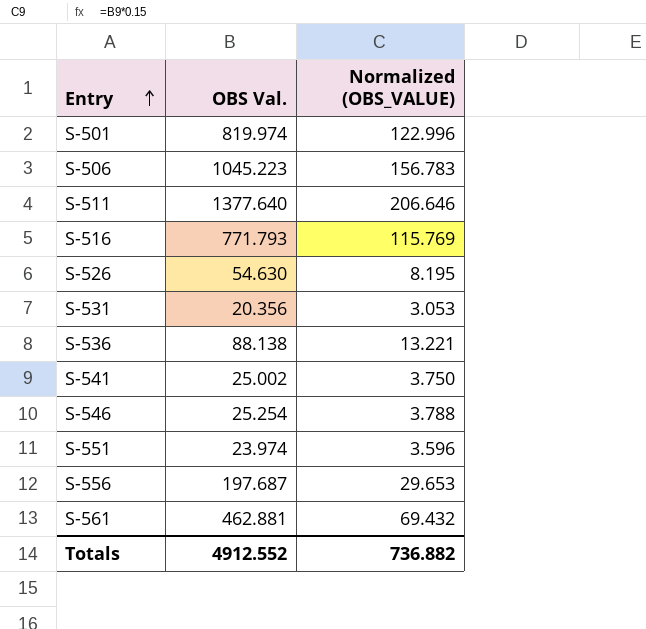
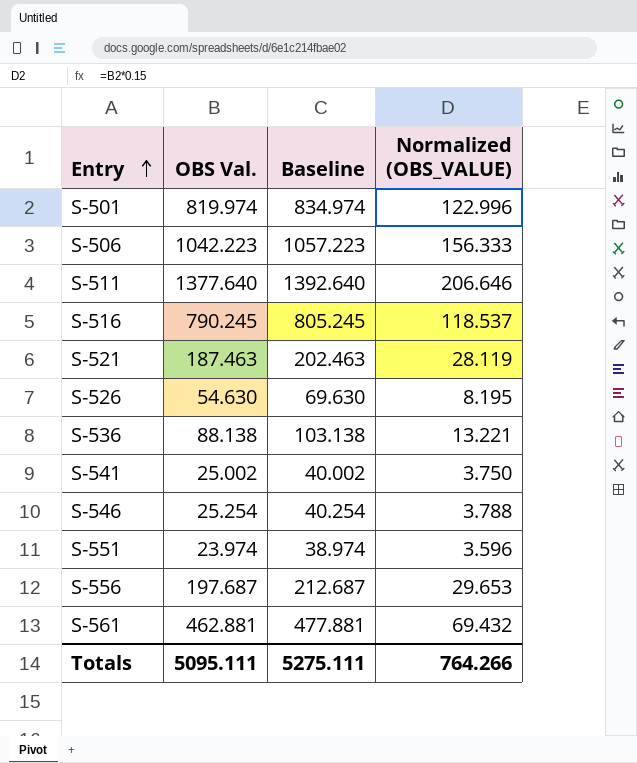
column Baseline | formula: none -> [OBS Val.] + 15
row S-531: 20.356 | 3.053 -> none
S-506 | OBS Val.: 1045.223 -> 1042.223
S-506 | Normalized (OBS_VALUE): 156.783 -> 156.333
S-516 | OBS Val.: 771.793 -> 790.245
S-516 | Normalized (OBS_VALUE): 115.769 -> 118.537
row S-521: none -> 187.463 | 202.463 | 28.119
Totals | OBS Val.: 4912.552 -> 5095.111
Totals | Normalized (OBS_VALUE): 736.882 -> 764.266

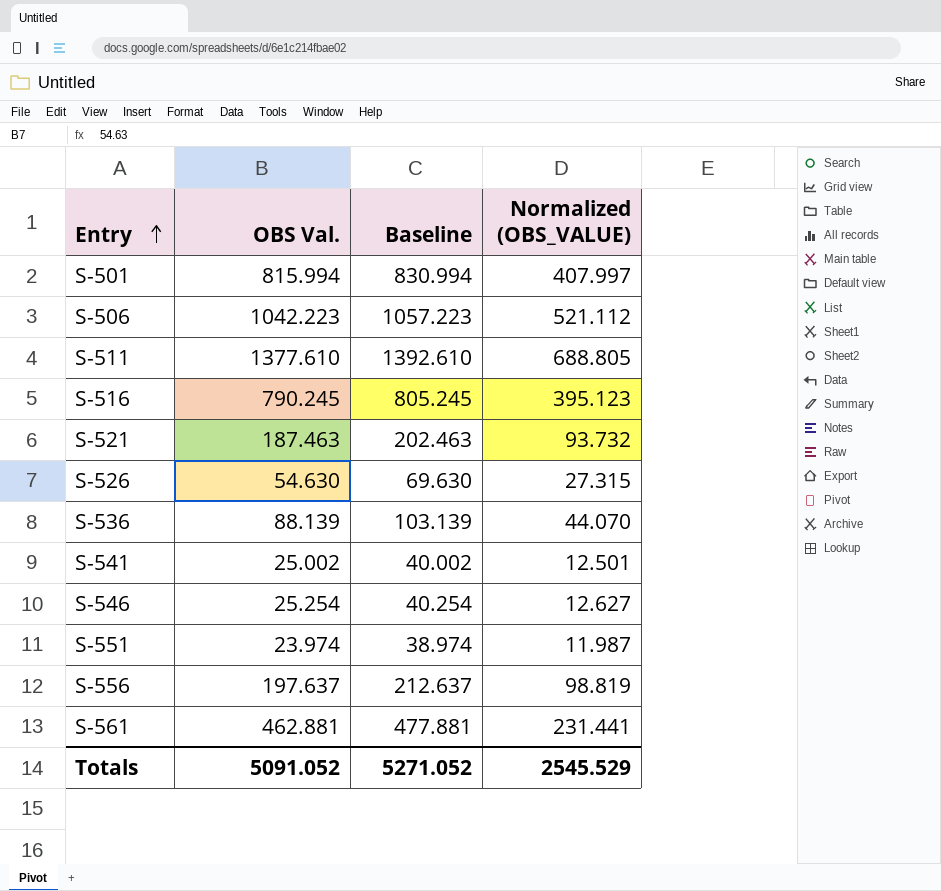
column Normalized (OBS_VALUE) | formula: [OBS Val.] * 0.15 -> [OBS Val.] * 0.5
S-501 | OBS Val.: 819.974 -> 815.994
S-501 | Baseline: 834.974 -> 830.994
S-511 | OBS Val.: 1377.640 -> 1377.610
S-511 | Baseline: 1392.640 -> 1392.610
S-536 | OBS Val.: 88.138 -> 88.139
S-536 | Baseline: 103.138 -> 103.139
S-556 | OBS Val.: 197.687 -> 197.637
S-556 | Baseline: 212.687 -> 212.637
Totals | OBS Val.: 5095.111 -> 5091.052
Totals | Baseline: 5275.111 -> 5271.052
Totals | Normalized (OBS_VALUE): 764.266 -> 2545.529

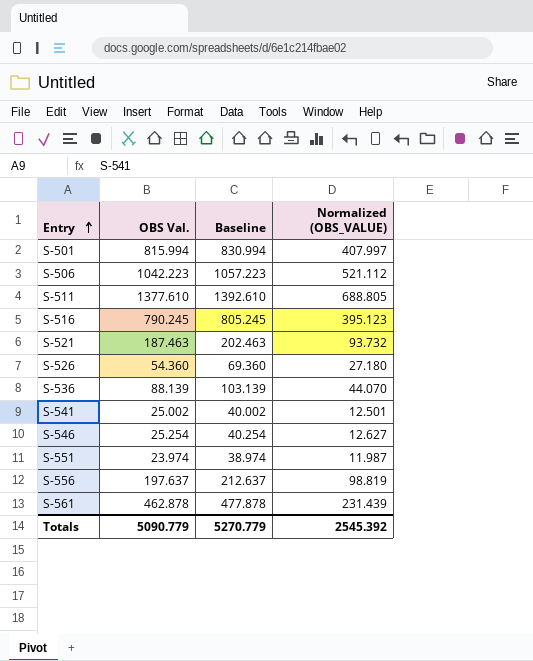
S-526 | OBS Val.: 54.630 -> 54.360
S-526 | Baseline: 69.630 -> 69.360
S-526 | Normalized (OBS_VALUE): 27.315 -> 27.180
S-561 | OBS Val.: 462.881 -> 462.878
S-561 | Baseline: 477.881 -> 477.878
S-561 | Normalized (OBS_VALUE): 231.441 -> 231.439
Totals | OBS Val.: 5091.052 -> 5090.779
Totals | Baseline: 5271.052 -> 5270.779
Totals | Normalized (OBS_VALUE): 2545.529 -> 2545.392

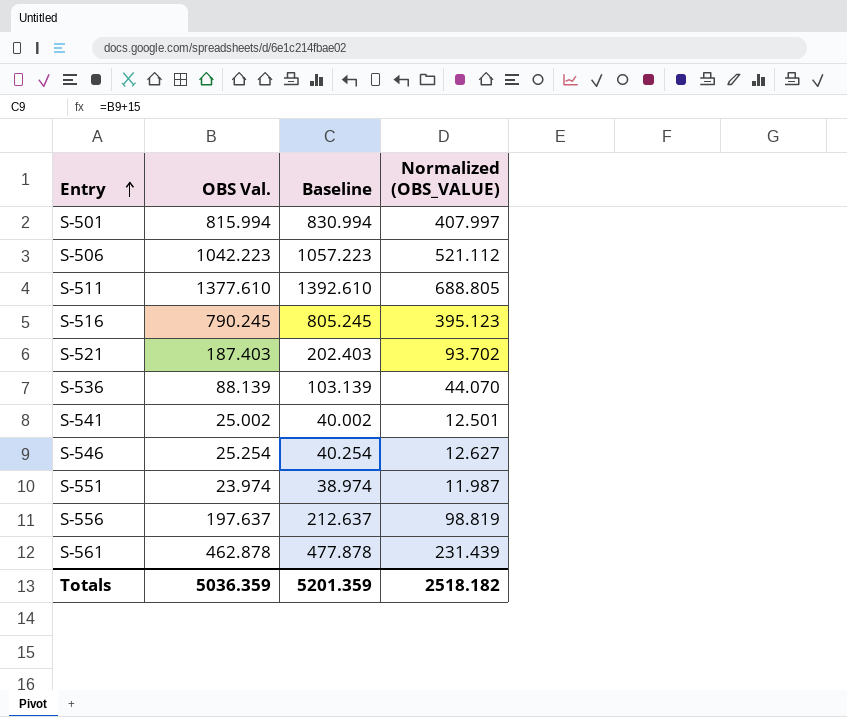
row S-526: 54.360 | 69.360 | 27.180 -> none
S-521 | OBS Val.: 187.463 -> 187.403
S-521 | Baseline: 202.463 -> 202.403
S-521 | Normalized (OBS_VALUE): 93.732 -> 93.702
Totals | OBS Val.: 5090.779 -> 5036.359
Totals | Baseline: 5270.779 -> 5201.359
Totals | Normalized (OBS_VALUE): 2545.392 -> 2518.182

